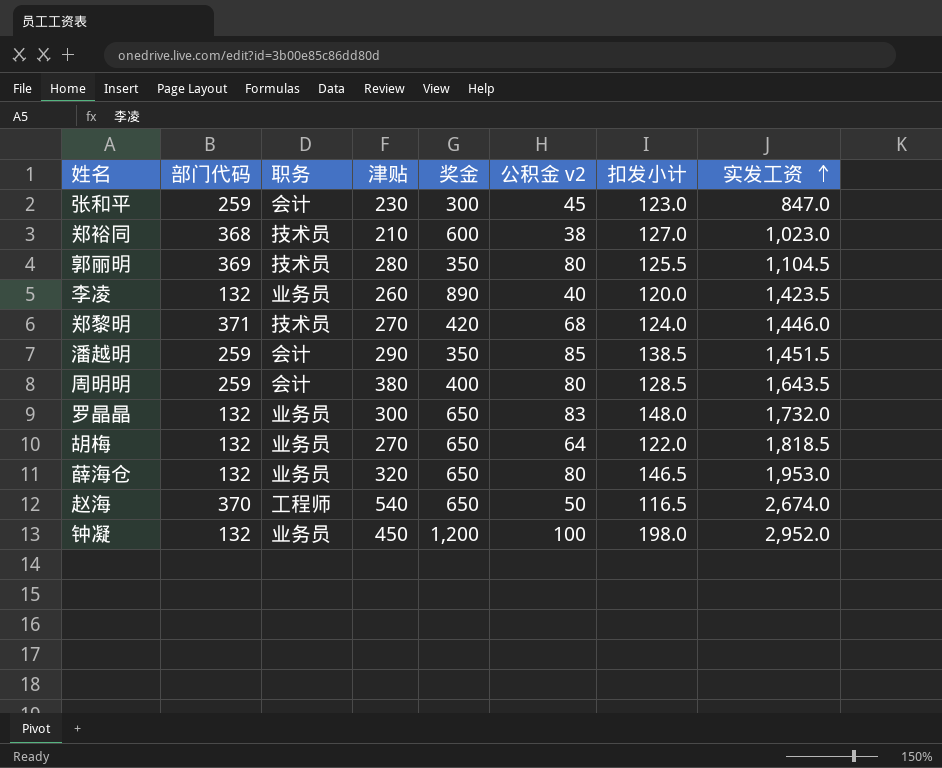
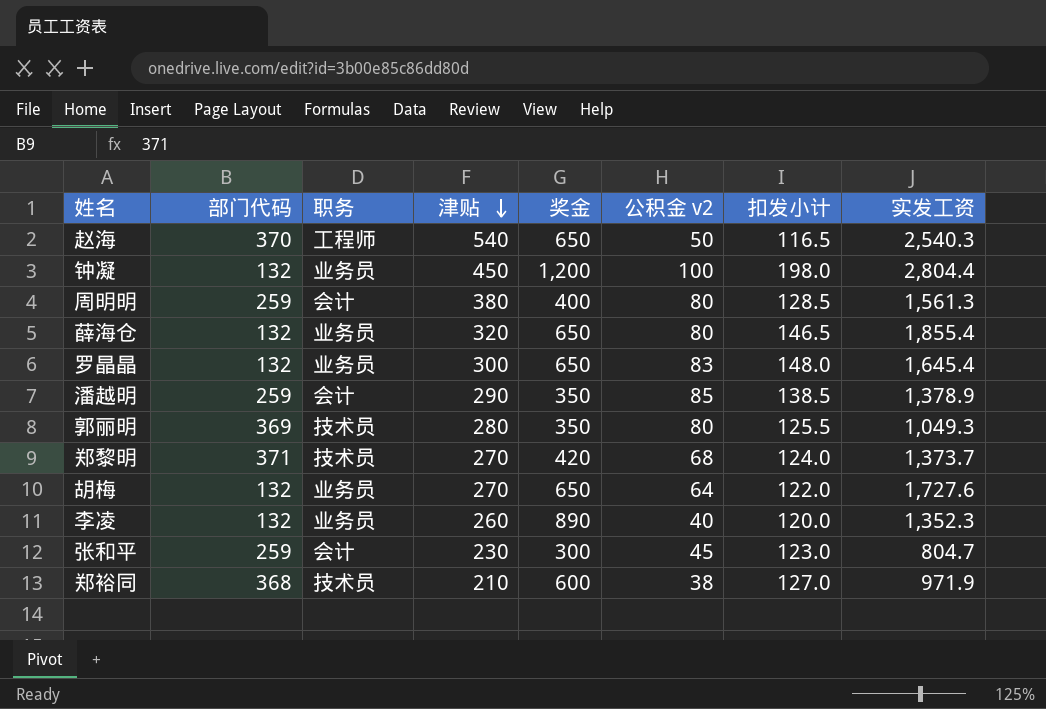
row order: 实发工资 ascending -> 津贴 descending
赵海 | 实发工资: 2,674.0 -> 2,540.3
钟凝 | 实发工资: 2,952.0 -> 2,804.4
周明明 | 实发工资: 1,643.5 -> 1,561.3
薛海仓 | 实发工资: 1,953.0 -> 1,855.4
罗晶晶 | 实发工资: 1,732.0 -> 1,645.4
潘越明 | 实发工资: 1,451.5 -> 1,378.9
郭丽明 | 实发工资: 1,104.5 -> 1,049.3
郑黎明 | 实发工资: 1,446.0 -> 1,373.7
胡梅 | 实发工资: 1,818.5 -> 1,727.6
李凌 | 实发工资: 1,423.5 -> 1,352.3
张和平 | 实发工资: 847.0 -> 804.7
郑裕同 | 实发工资: 1,023.0 -> 971.9

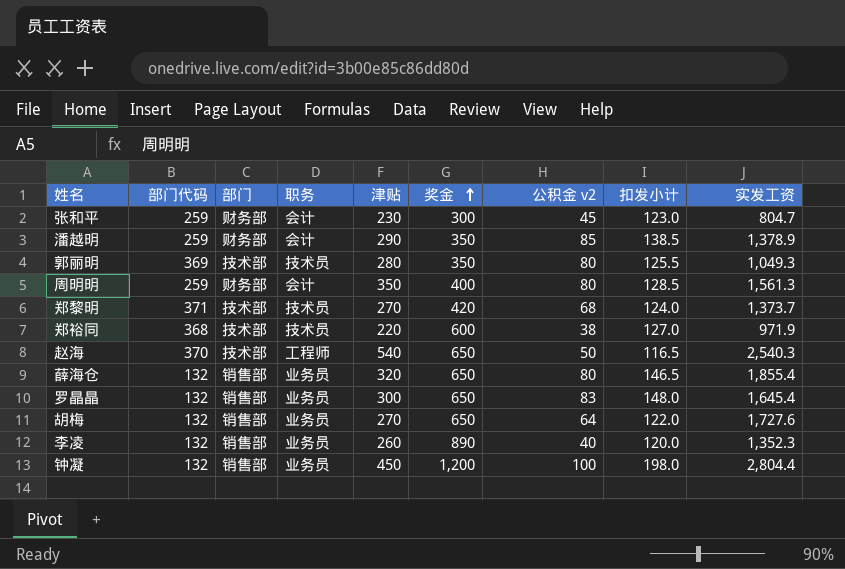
row order: 津贴 descending -> 奖金 ascending
column 部门 | position: none -> 3
周明明 | 津贴: 380 -> 350
郑裕同 | 津贴: 210 -> 220

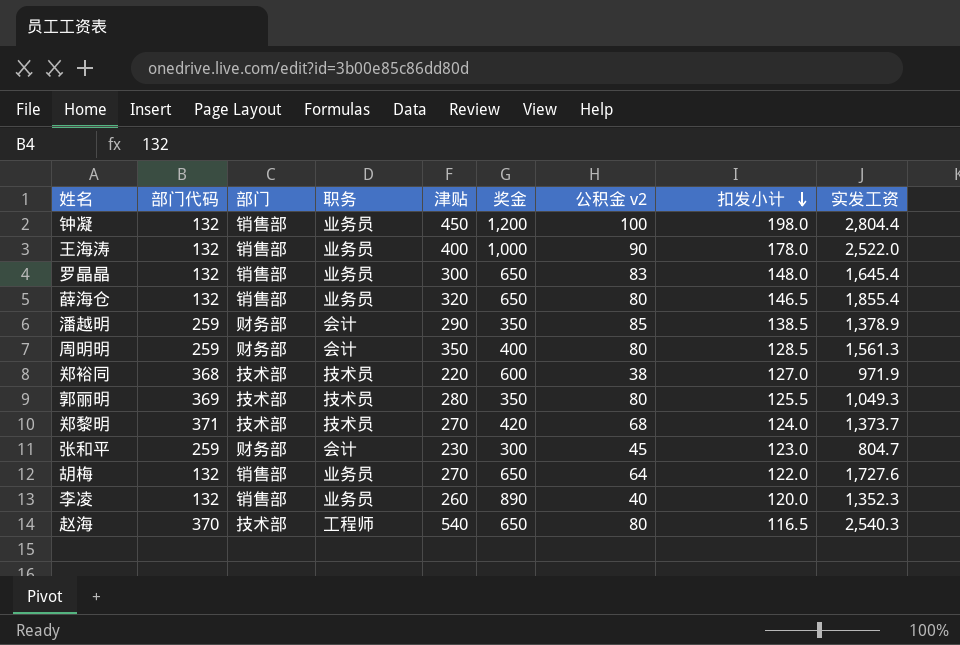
row order: 奖金 ascending -> 扣发小计 descending
row 王海涛: none -> 132 | 销售部 | 业务员 | 400 | 1,000 | 90 | 178.0 | 2,522.0
赵海 | 公积金 v2: 50 -> 80

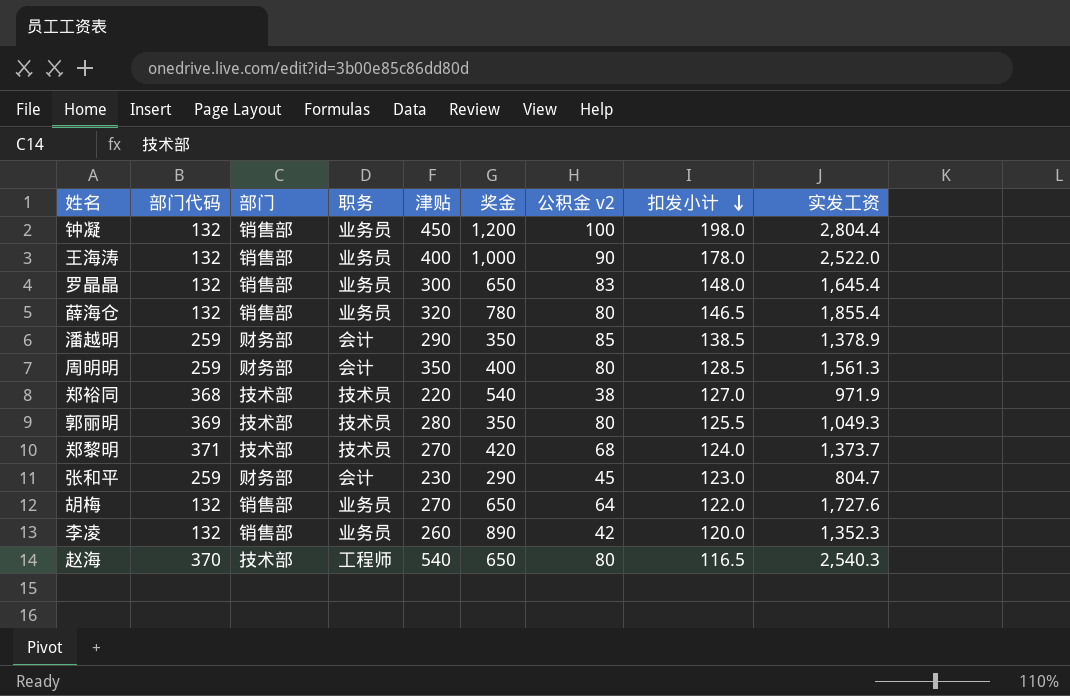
薛海仓 | 奖金: 650 -> 780
郑裕同 | 奖金: 600 -> 540
张和平 | 奖金: 300 -> 290
李凌 | 公积金 v2: 40 -> 42

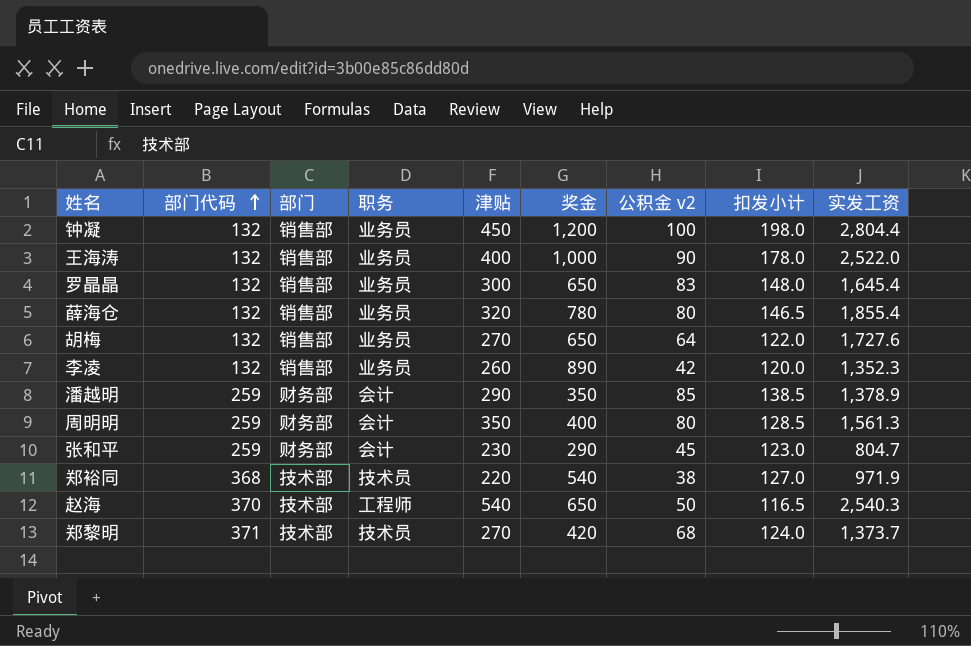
row order: 扣发小计 descending -> 部门代码 ascending
row 郭丽明: 369 | 技术部 | 技术员 | 280 | 350 | 80 | 125.5 | 1,049.3 -> none
赵海 | 公积金 v2: 80 -> 50

